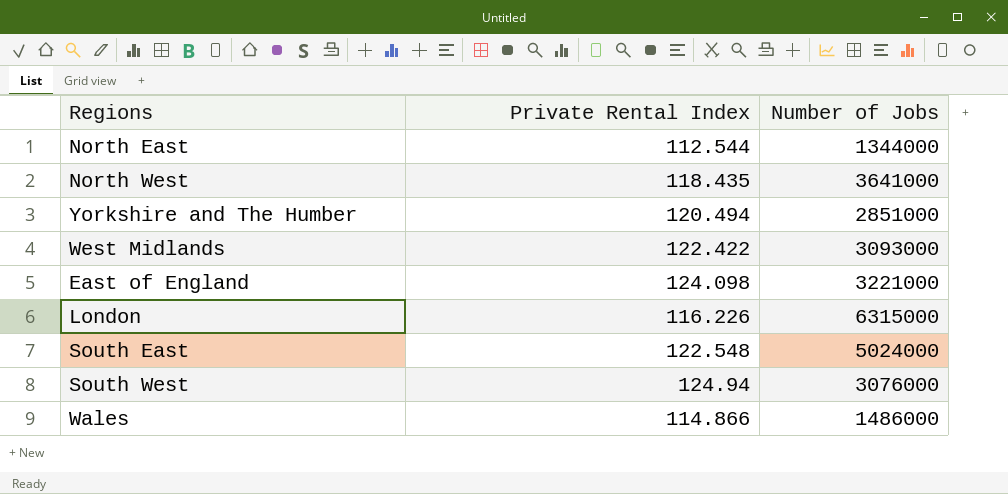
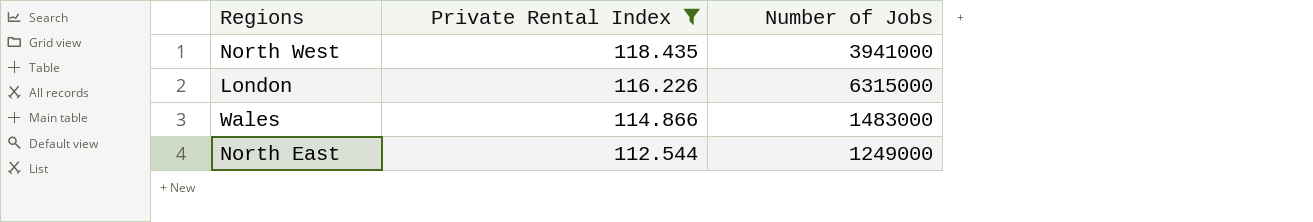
filter: none -> Private Rental Index <= 118.435
row order: none -> Private Rental Index descending
North West | Number of Jobs: 3641000 -> 3941000
Wales | Number of Jobs: 1486000 -> 1483000
North East | Number of Jobs: 1344000 -> 1249000

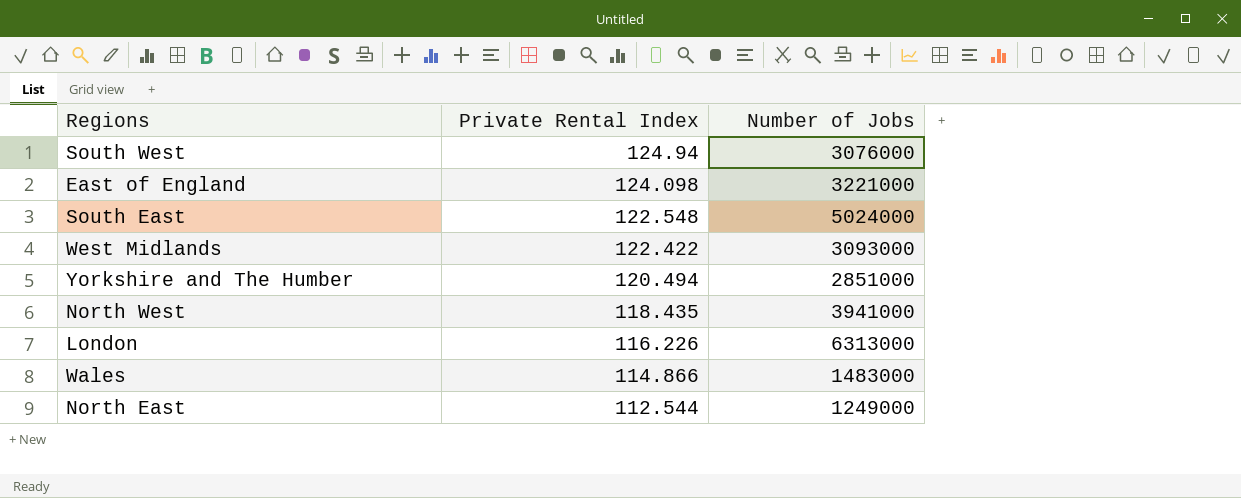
filter: Private Rental Index <= 118.435 -> none
London | Number of Jobs: 6315000 -> 6313000

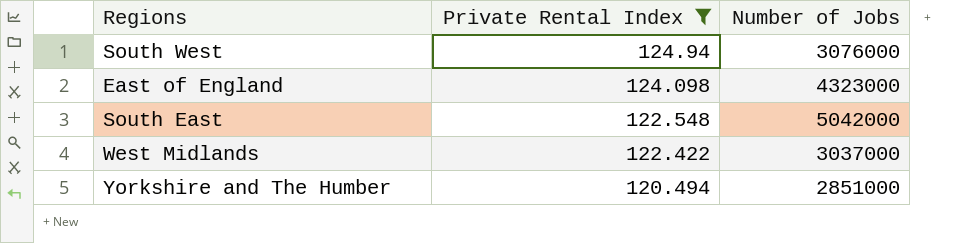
filter: none -> Private Rental Index >= 120.494
East of England | Number of Jobs: 3221000 -> 4323000
South East | Number of Jobs: 5024000 -> 5042000
West Midlands | Number of Jobs: 3093000 -> 3037000

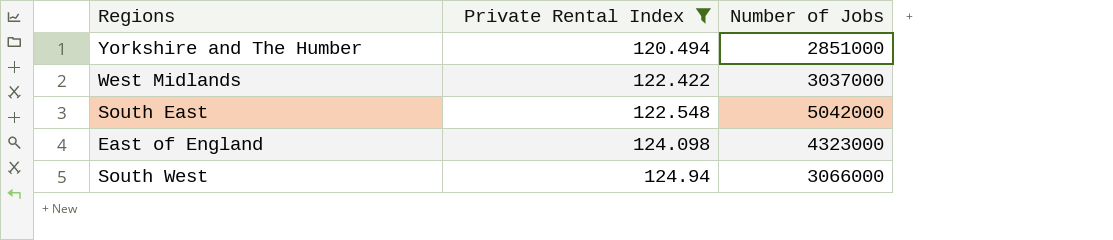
row order: Private Rental Index descending -> Private Rental Index ascending
South West | Number of Jobs: 3076000 -> 3066000

